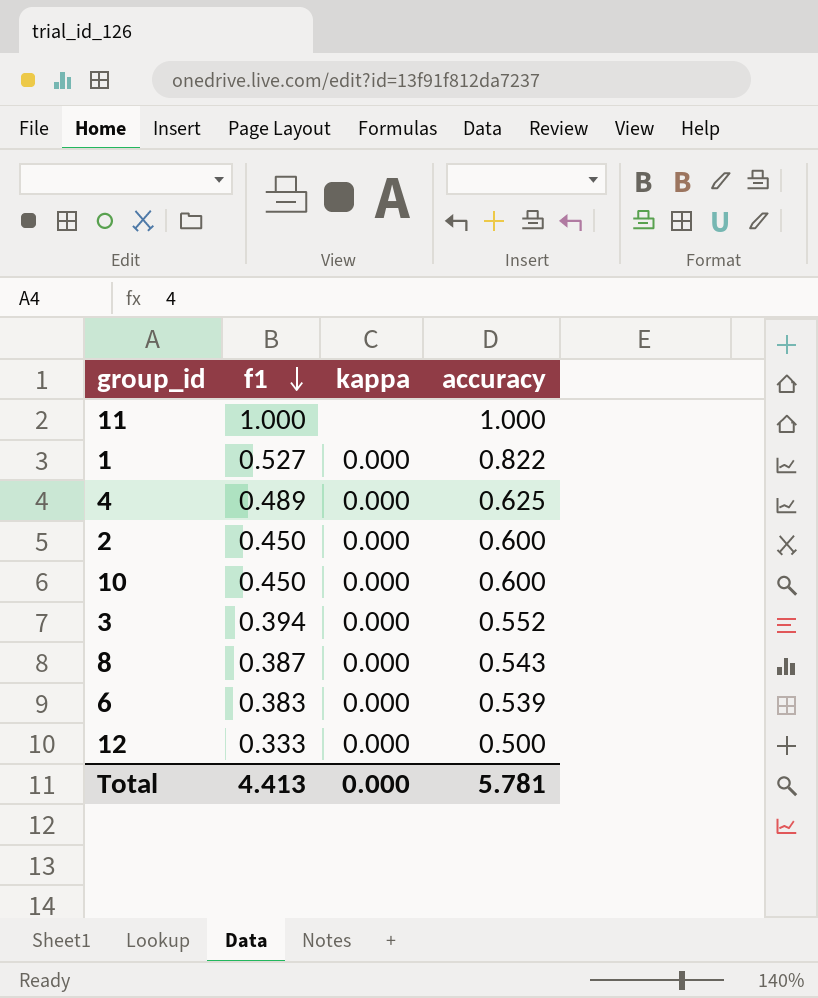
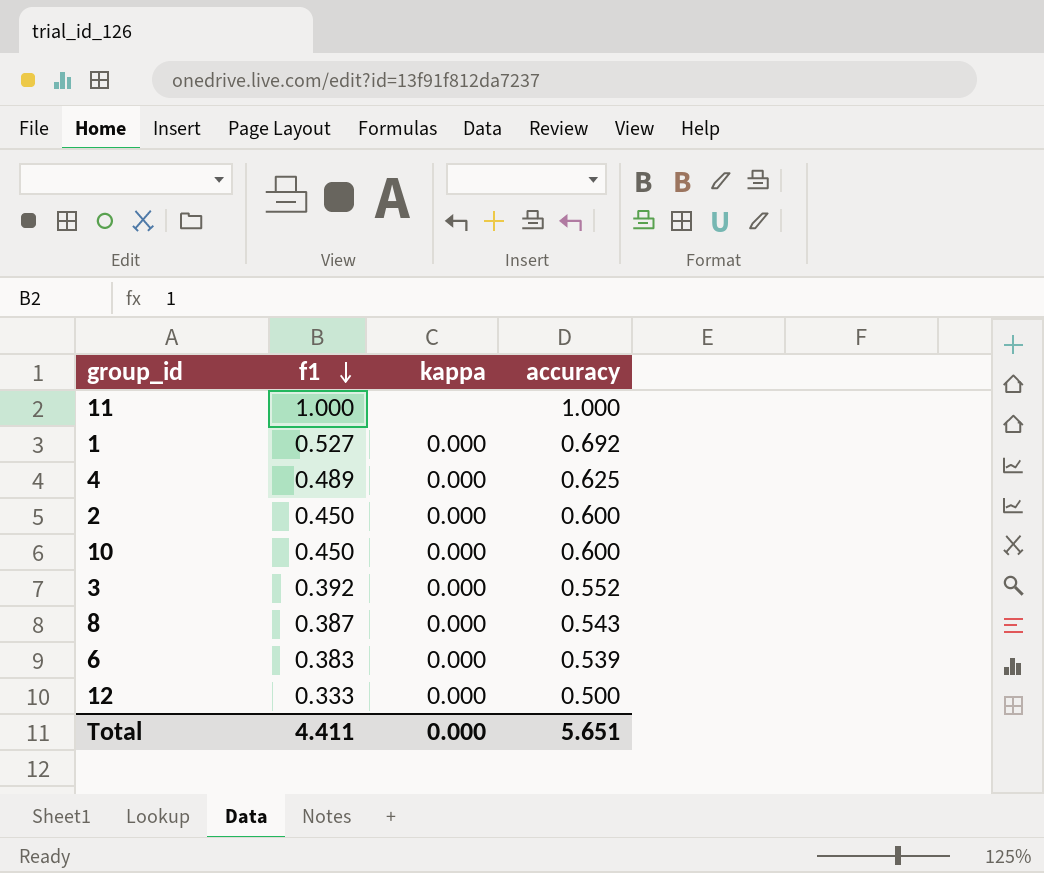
1 | accuracy: 0.822 -> 0.692
3 | f1: 0.394 -> 0.392
Total | f1: 4.413 -> 4.411
Total | accuracy: 5.781 -> 5.651

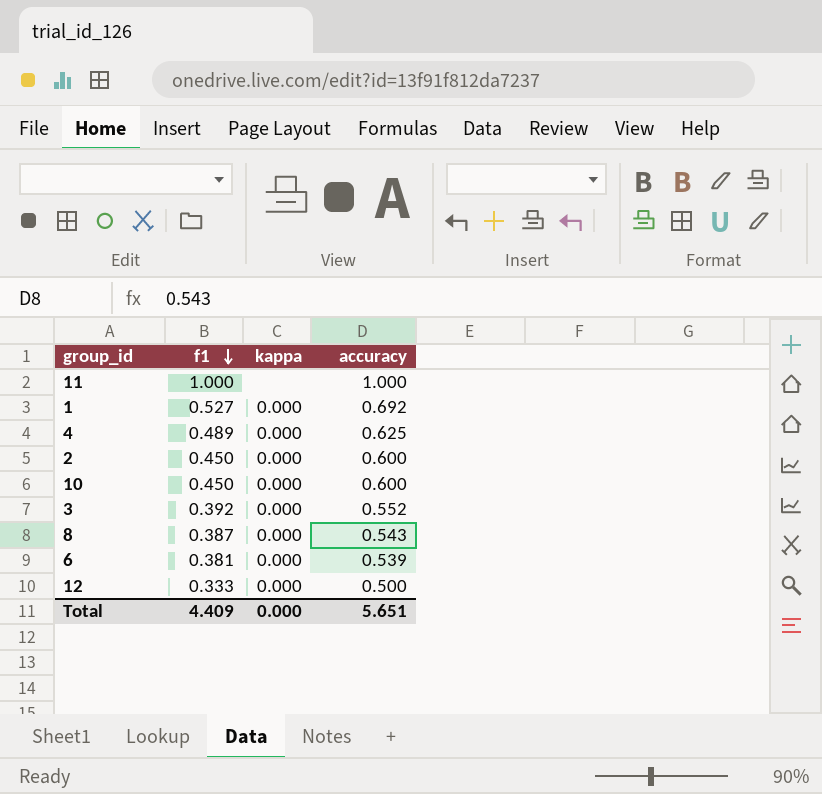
6 | f1: 0.383 -> 0.381
Total | f1: 4.411 -> 4.409

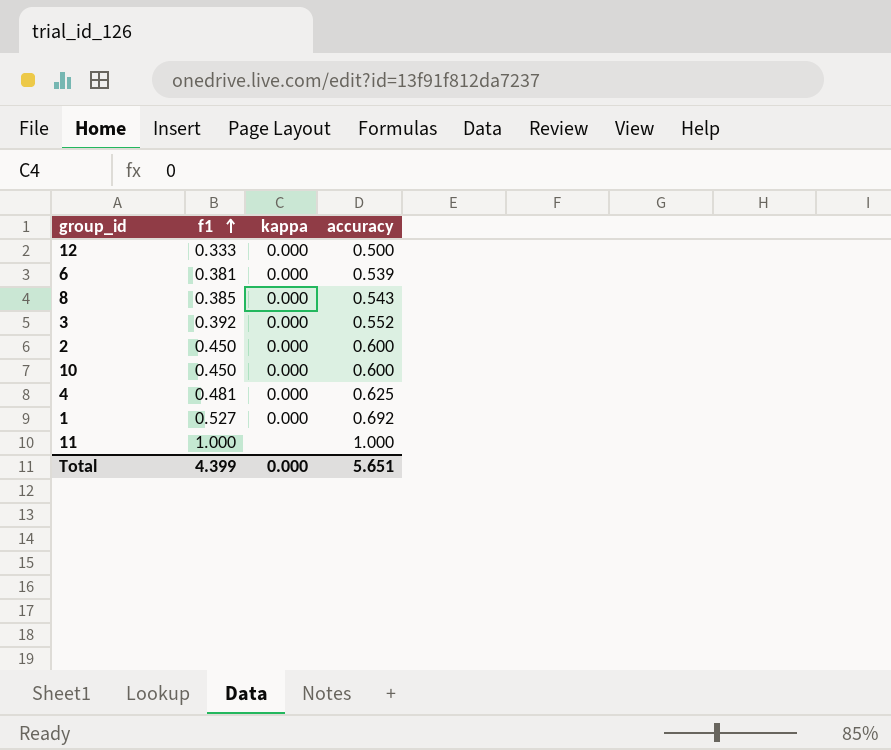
row order: f1 descending -> f1 ascending
8 | f1: 0.387 -> 0.385
4 | f1: 0.489 -> 0.481
Total | f1: 4.409 -> 4.399

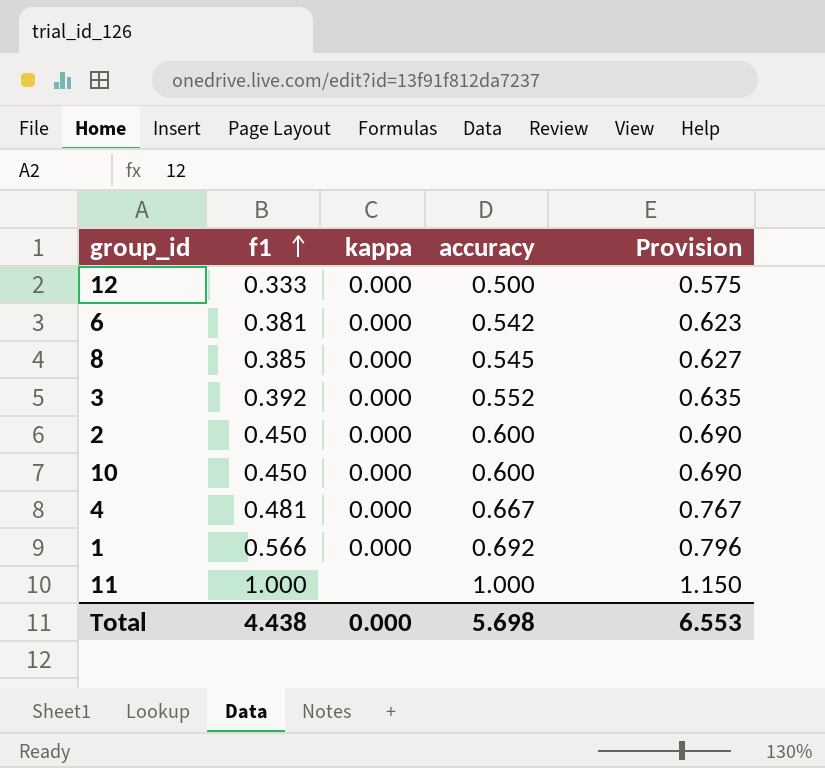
column Provision | formula: none -> [accuracy] * 1.15
6 | accuracy: 0.539 -> 0.542
8 | accuracy: 0.543 -> 0.545
4 | accuracy: 0.625 -> 0.667
1 | f1: 0.527 -> 0.566
Total | f1: 4.399 -> 4.438
Total | accuracy: 5.651 -> 5.698

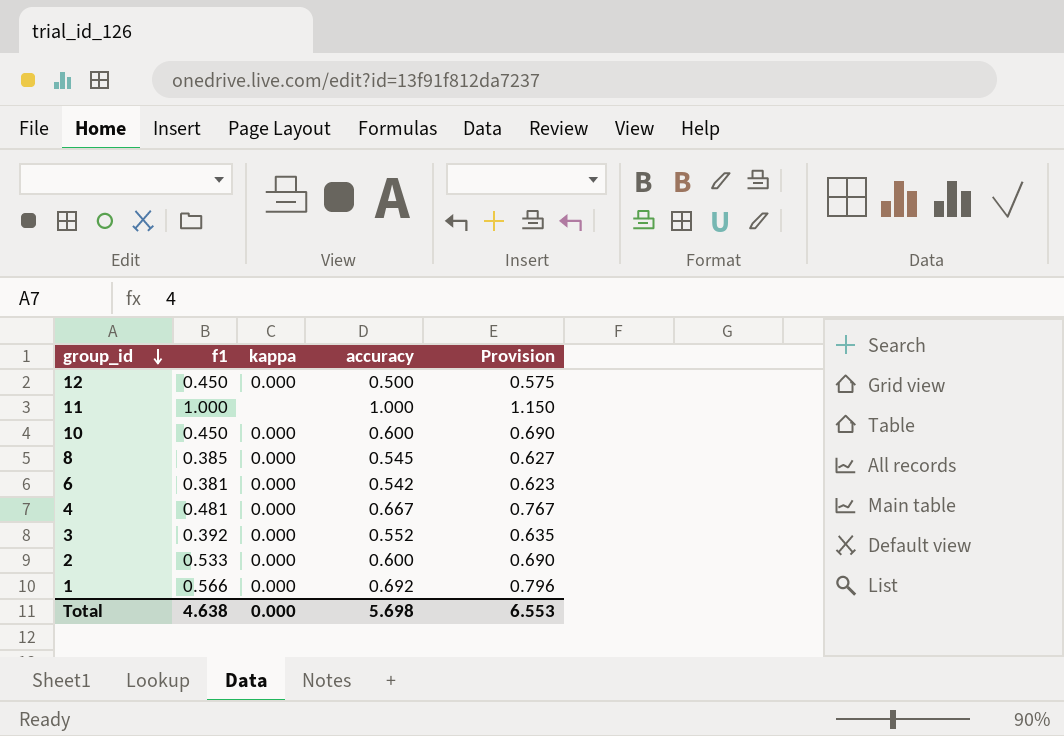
row order: f1 ascending -> group_id descending
12 | f1: 0.333 -> 0.450
2 | f1: 0.450 -> 0.533
Total | f1: 4.438 -> 4.638

